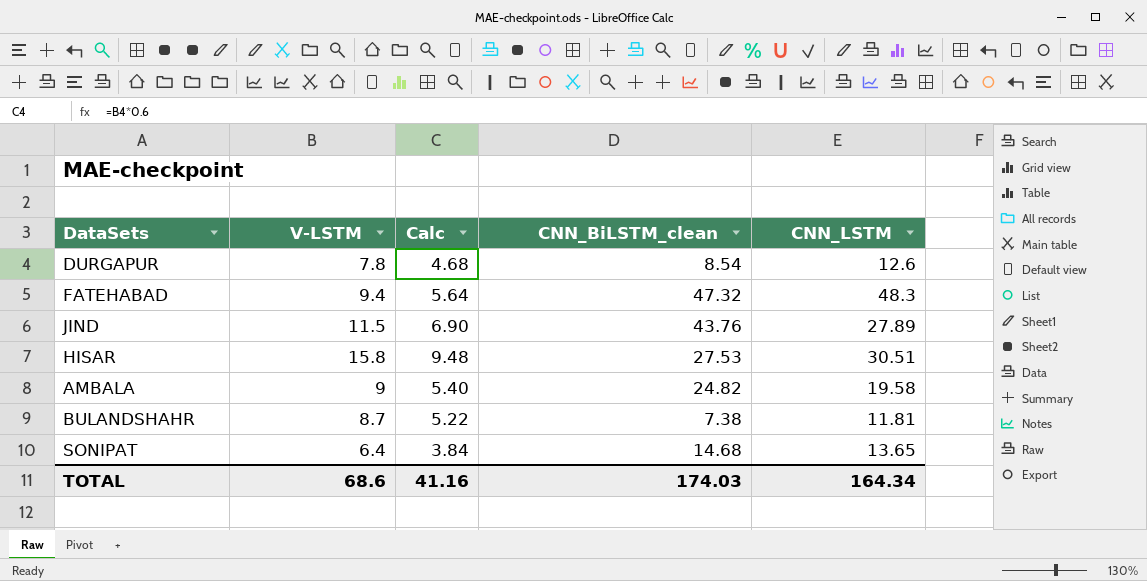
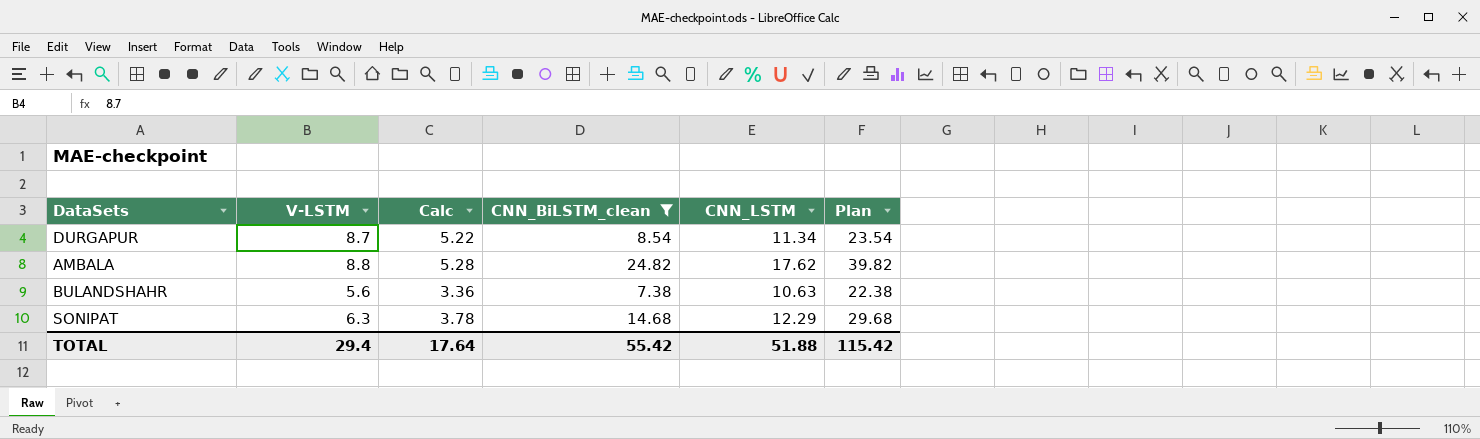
filter: none -> CNN_BiLSTM_clean <= 24.82
column Plan | formula: none -> [CNN_BiLSTM_clean] + 15
DURGAPUR | V-LSTM: 7.8 -> 8.7
DURGAPUR | Calc: 4.68 -> 5.22
DURGAPUR | CNN_LSTM: 12.6 -> 11.34
AMBALA | V-LSTM: 9 -> 8.8
AMBALA | Calc: 5.40 -> 5.28
AMBALA | CNN_LSTM: 19.58 -> 17.62
BULANDSHAHR | V-LSTM: 8.7 -> 5.6
BULANDSHAHR | Calc: 5.22 -> 3.36
BULANDSHAHR | CNN_LSTM: 11.81 -> 10.63
SONIPAT | V-LSTM: 6.4 -> 6.3
SONIPAT | Calc: 3.84 -> 3.78
SONIPAT | CNN_LSTM: 13.65 -> 12.29
TOTAL | V-LSTM: 68.6 -> 29.4
TOTAL | Calc: 41.16 -> 17.64
TOTAL | CNN_BiLSTM_clean: 174.03 -> 55.42
TOTAL | CNN_LSTM: 164.34 -> 51.88

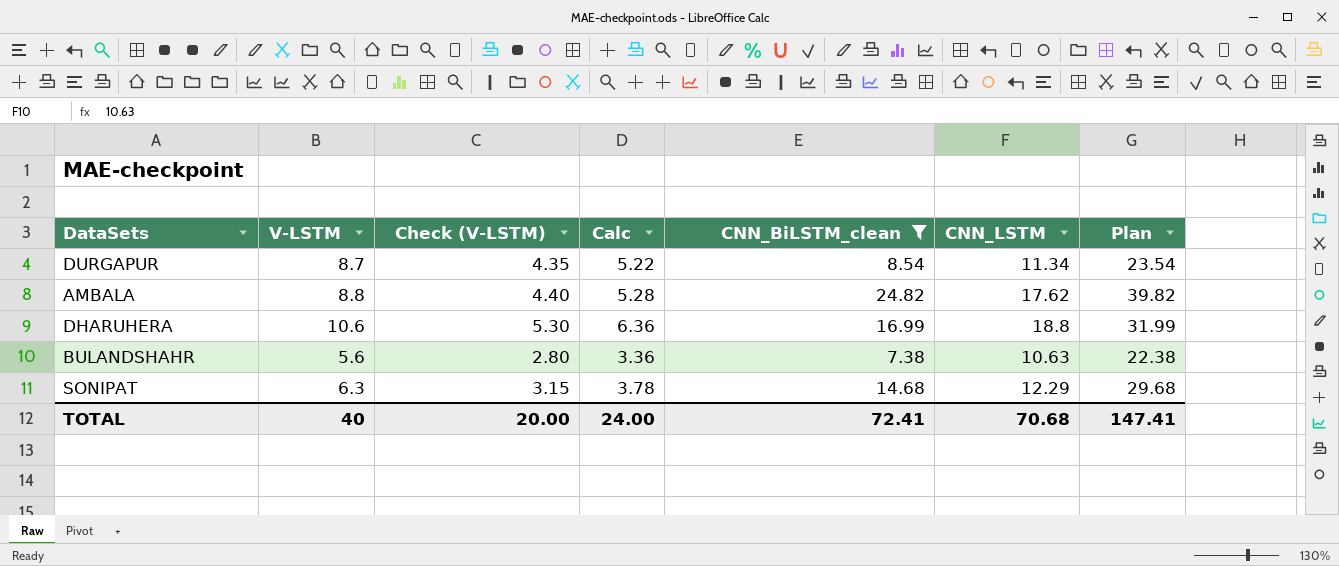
column Check (V-LSTM) | formula: none -> [V-LSTM] * 0.5
row DHARUHERA: none -> 10.6 | 5.30 | 6.36 | 16.99 | 18.8 | 31.99
TOTAL | V-LSTM: 29.4 -> 40
TOTAL | Calc: 17.64 -> 24.00
TOTAL | CNN_BiLSTM_clean: 55.42 -> 72.41
TOTAL | CNN_LSTM: 51.88 -> 70.68
TOTAL | Plan: 115.42 -> 147.41

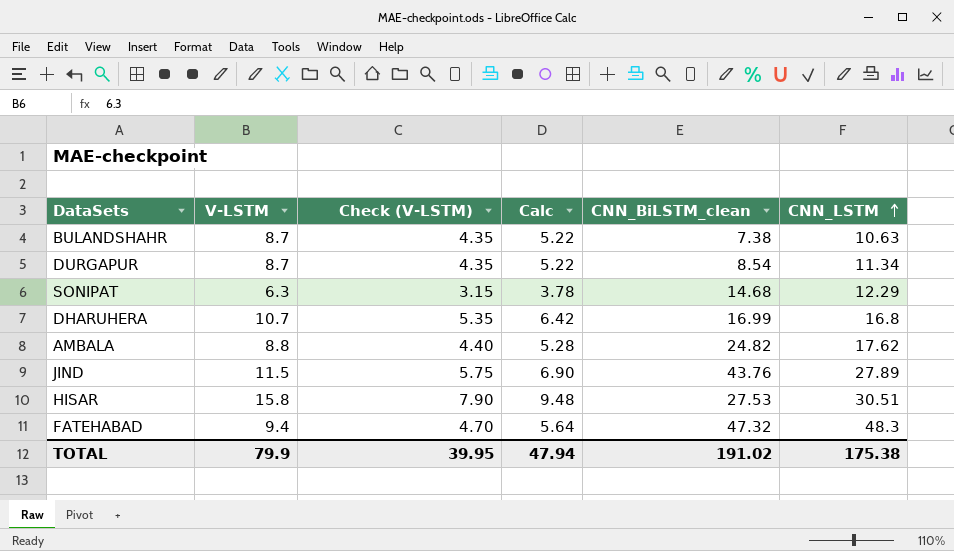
filter: CNN_BiLSTM_clean <= 24.82 -> none
row order: none -> CNN_LSTM ascending
column Plan | formula: [CNN_BiLSTM_clean] + 15 -> none
BULANDSHAHR | V-LSTM: 5.6 -> 8.7
BULANDSHAHR | Check (V-LSTM): 2.80 -> 4.35
BULANDSHAHR | Calc: 3.36 -> 5.22
DHARUHERA | V-LSTM: 10.6 -> 10.7
DHARUHERA | Check (V-LSTM): 5.30 -> 5.35
DHARUHERA | Calc: 6.36 -> 6.42
DHARUHERA | CNN_LSTM: 18.8 -> 16.8
TOTAL | V-LSTM: 40 -> 79.9
TOTAL | Check (V-LSTM): 20.00 -> 39.95
TOTAL | Calc: 24.00 -> 47.94
TOTAL | CNN_BiLSTM_clean: 72.41 -> 191.02
TOTAL | CNN_LSTM: 70.68 -> 175.38

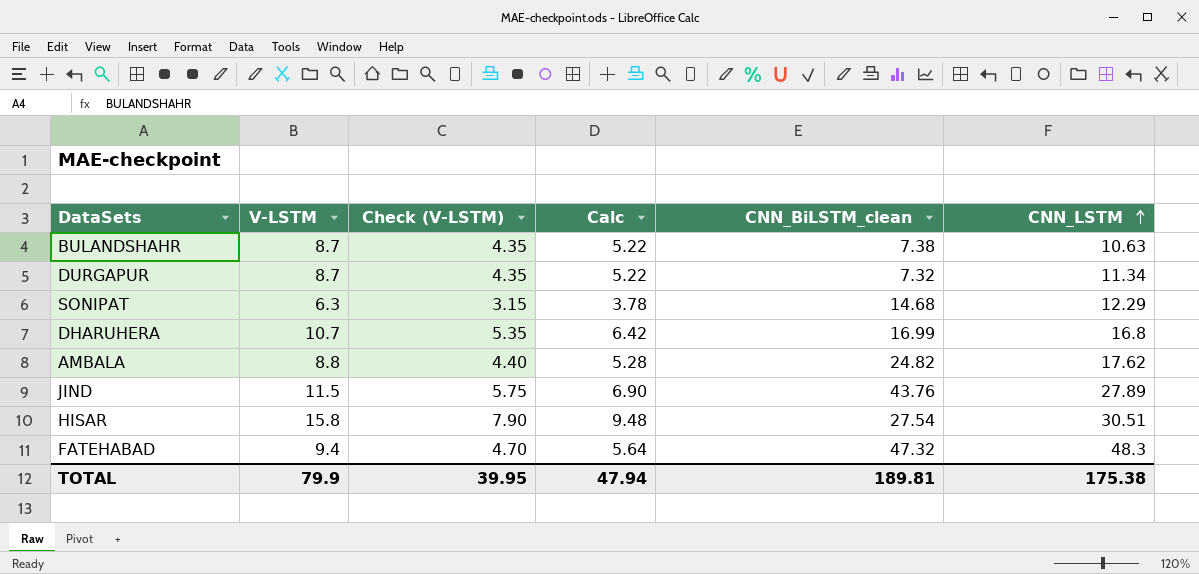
DURGAPUR | CNN_BiLSTM_clean: 8.54 -> 7.32
HISAR | CNN_BiLSTM_clean: 27.53 -> 27.54
TOTAL | CNN_BiLSTM_clean: 191.02 -> 189.81

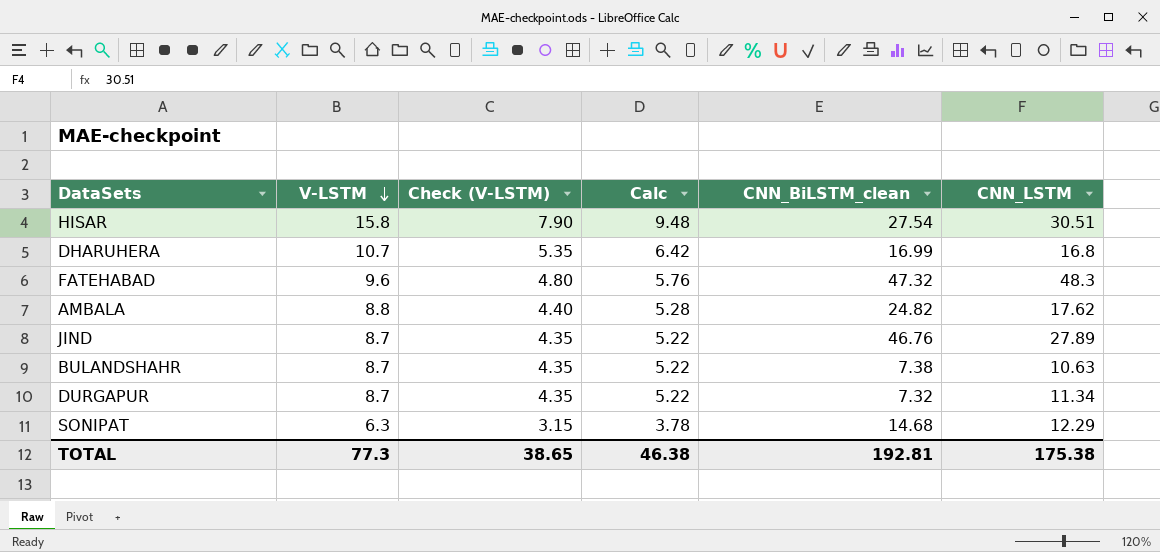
row order: CNN_LSTM ascending -> V-LSTM descending
FATEHABAD | V-LSTM: 9.4 -> 9.6
FATEHABAD | Check (V-LSTM): 4.70 -> 4.80
FATEHABAD | Calc: 5.64 -> 5.76
JIND | V-LSTM: 11.5 -> 8.7
JIND | Check (V-LSTM): 5.75 -> 4.35
JIND | Calc: 6.90 -> 5.22
JIND | CNN_BiLSTM_clean: 43.76 -> 46.76
TOTAL | V-LSTM: 79.9 -> 77.3
TOTAL | Check (V-LSTM): 39.95 -> 38.65
TOTAL | Calc: 47.94 -> 46.38
TOTAL | CNN_BiLSTM_clean: 189.81 -> 192.81

